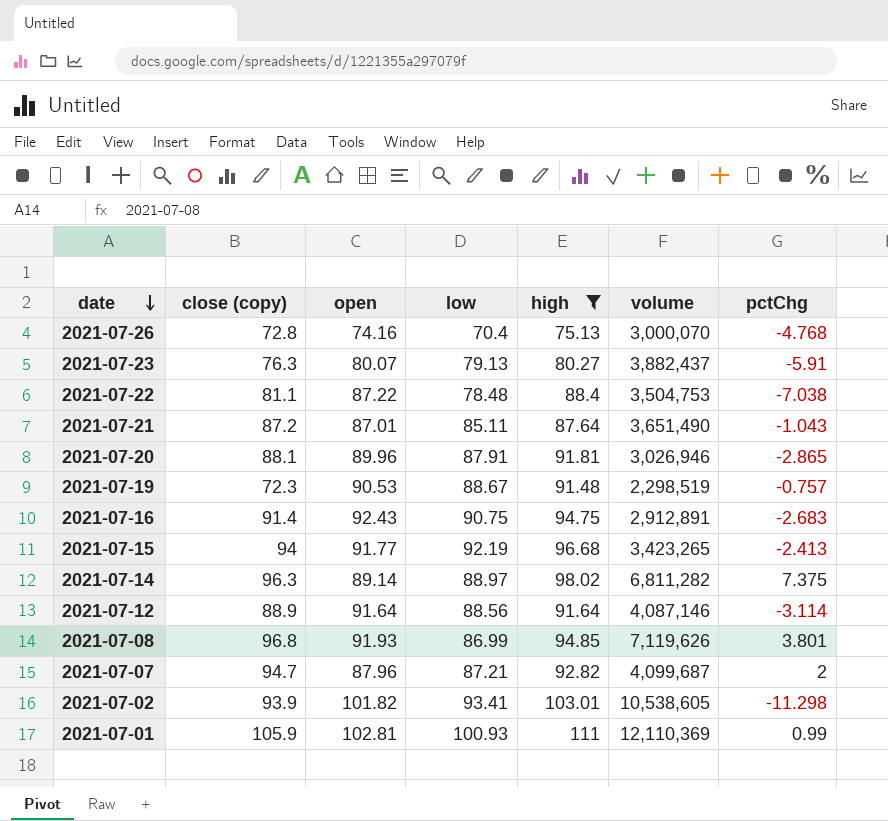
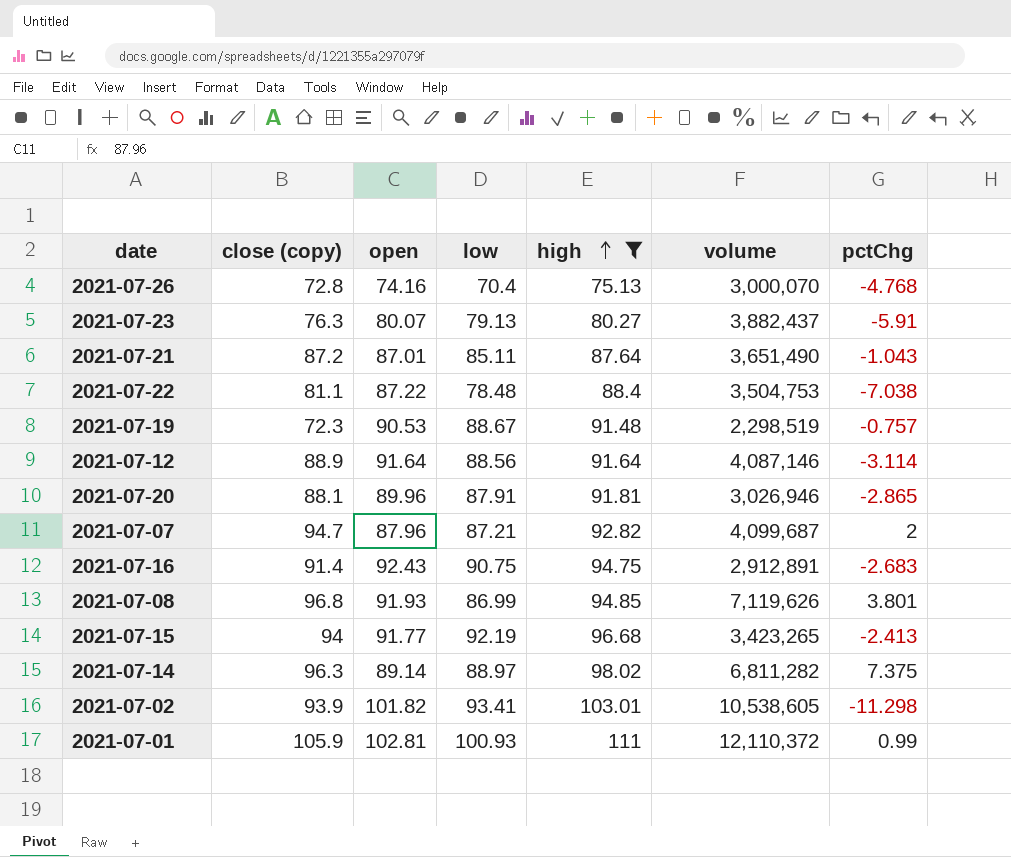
row order: date descending -> high ascending
2021-07-01 | volume: 12,110,369 -> 12,110,372

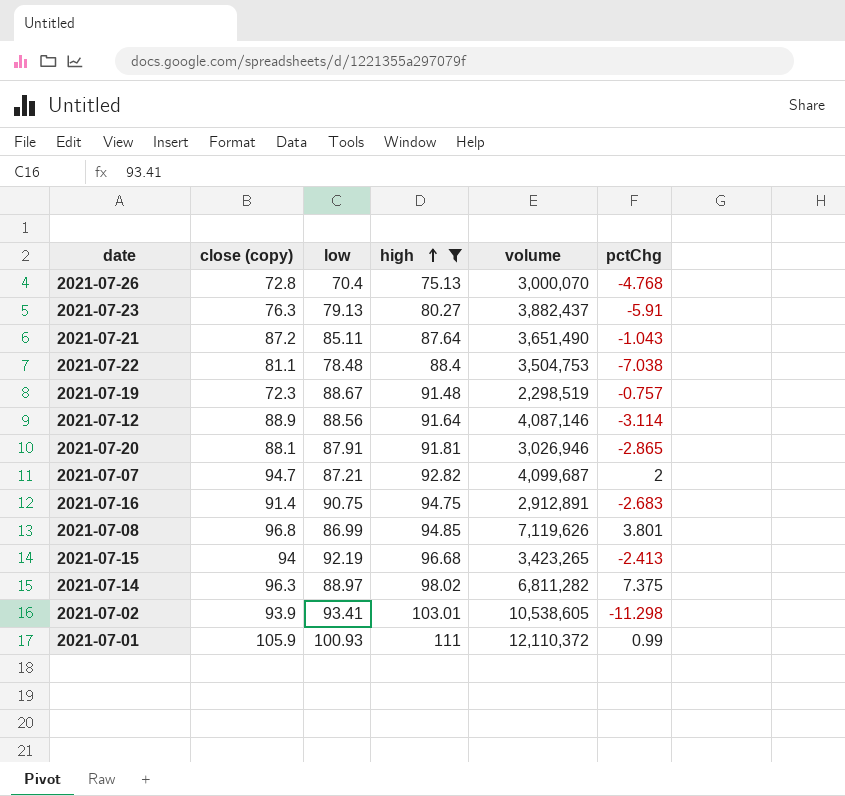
column open | position: 3 -> none

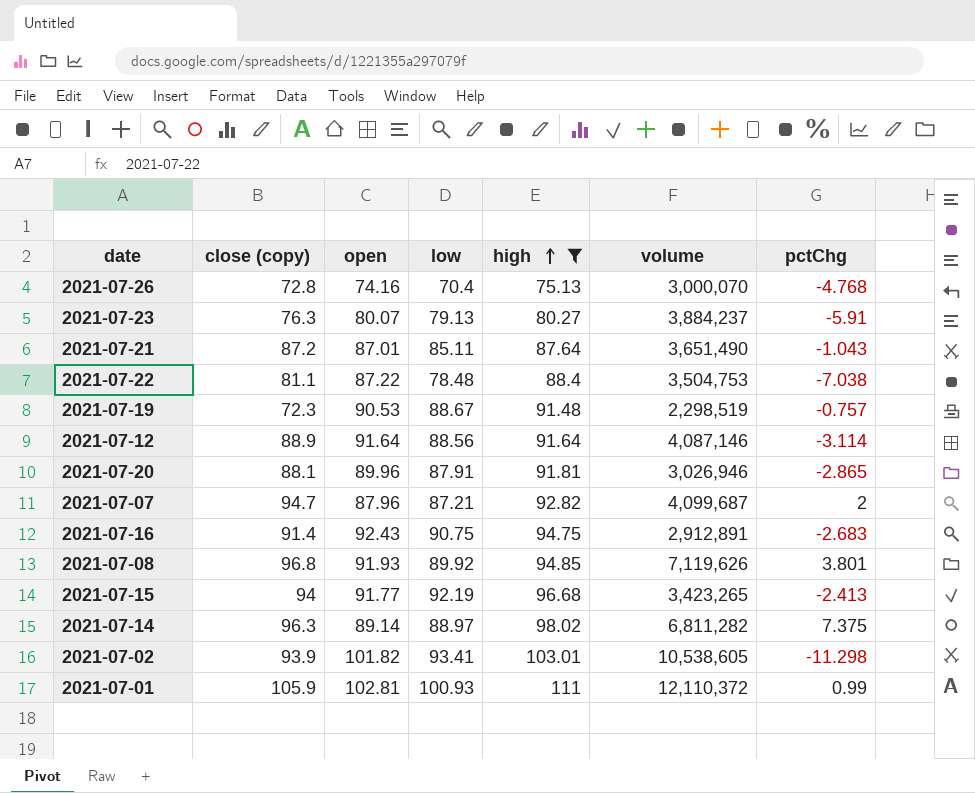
column open | position: none -> 3
2021-07-23 | volume: 3,882,437 -> 3,884,237
2021-07-08 | low: 86.99 -> 89.92

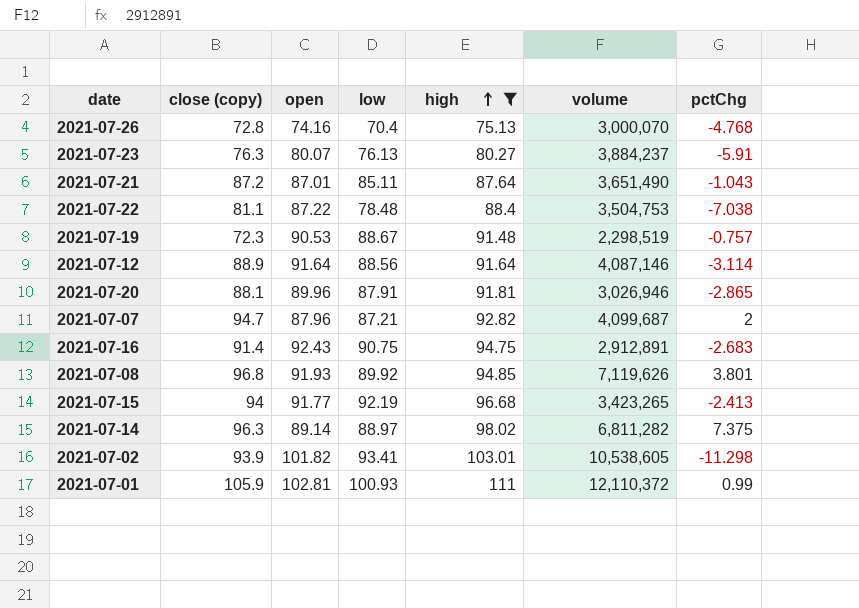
2021-07-23 | low: 79.13 -> 76.13

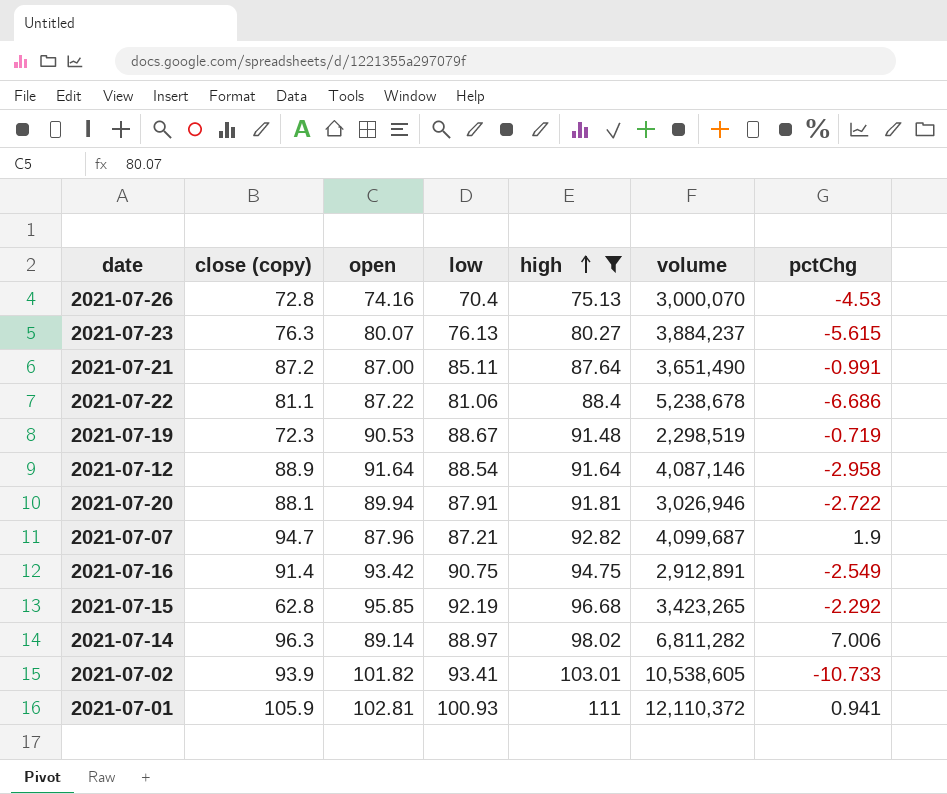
row 2021-07-08: 96.8 | 91.93 | 89.92 | 94.85 | 7,119,626 | 3.801 -> none
2021-07-26 | pctChg: -4.768 -> -4.53
2021-07-23 | pctChg: -5.91 -> -5.615
2021-07-21 | open: 87.01 -> 87.00
2021-07-21 | pctChg: -1.043 -> -0.991
2021-07-22 | low: 78.48 -> 81.06
2021-07-22 | volume: 3,504,753 -> 5,238,678
2021-07-22 | pctChg: -7.038 -> -6.686
2021-07-19 | pctChg: -0.757 -> -0.719
2021-07-12 | low: 88.56 -> 88.54
2021-07-12 | pctChg: -3.114 -> -2.958
2021-07-20 | open: 89.96 -> 89.94
2021-07-20 | pctChg: -2.865 -> -2.722
2021-07-07 | pctChg: 2 -> 1.9
2021-07-16 | open: 92.43 -> 93.42
2021-07-16 | pctChg: -2.683 -> -2.549
2021-07-15 | close (copy): 94 -> 62.8
2021-07-15 | open: 91.77 -> 95.85
2021-07-15 | pctChg: -2.413 -> -2.292
2021-07-14 | pctChg: 7.375 -> 7.006
2021-07-02 | pctChg: -11.298 -> -10.733
2021-07-01 | pctChg: 0.99 -> 0.941

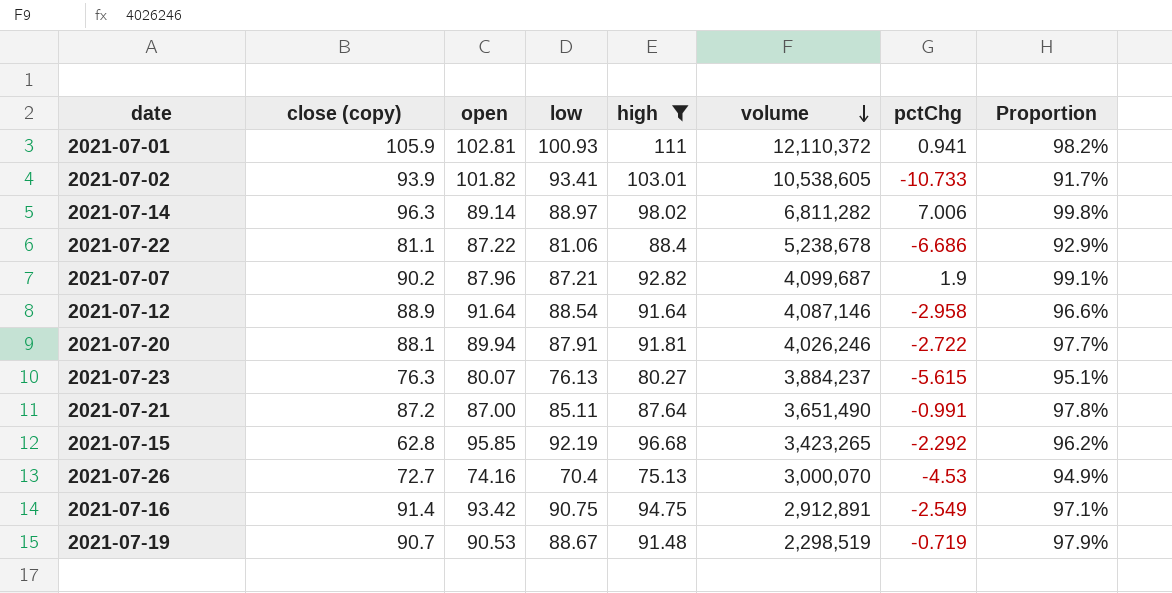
row order: high ascending -> volume descending
column Proportion | formula: none -> [low] / [open]
2021-07-07 | close (copy): 94.7 -> 90.2
2021-07-20 | volume: 3,026,946 -> 4,026,246
2021-07-26 | close (copy): 72.8 -> 72.7
2021-07-19 | close (copy): 72.3 -> 90.7

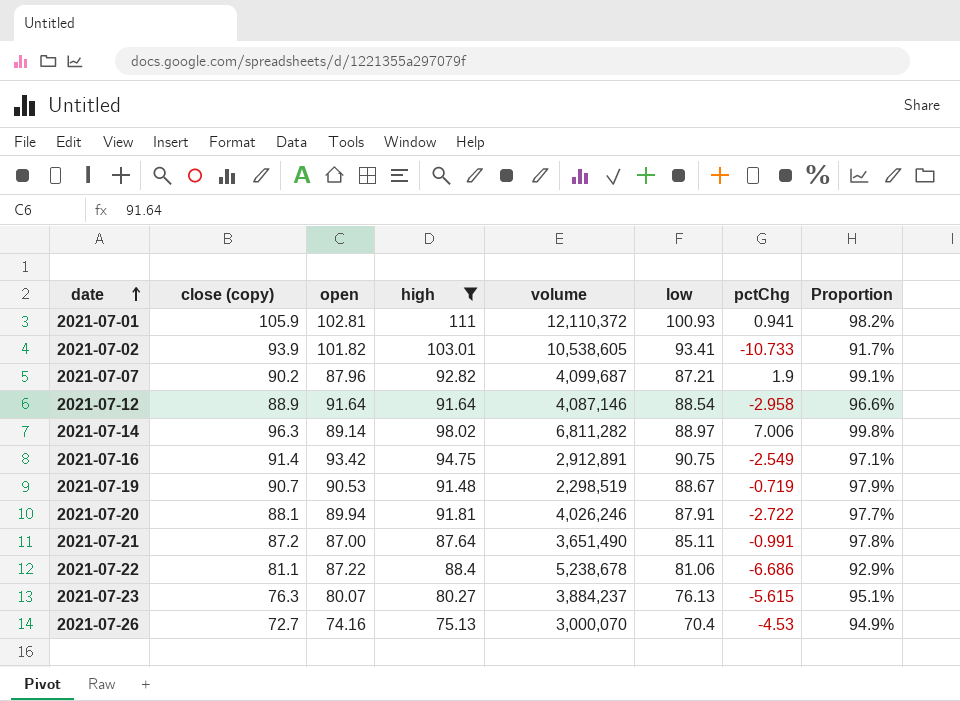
row order: volume descending -> date ascending
column low | position: 4 -> 6
row 2021-07-15: 62.8 | 95.85 | 92.19 | 96.68 | 3,423,265 | -2.292 | 96.2% -> none

